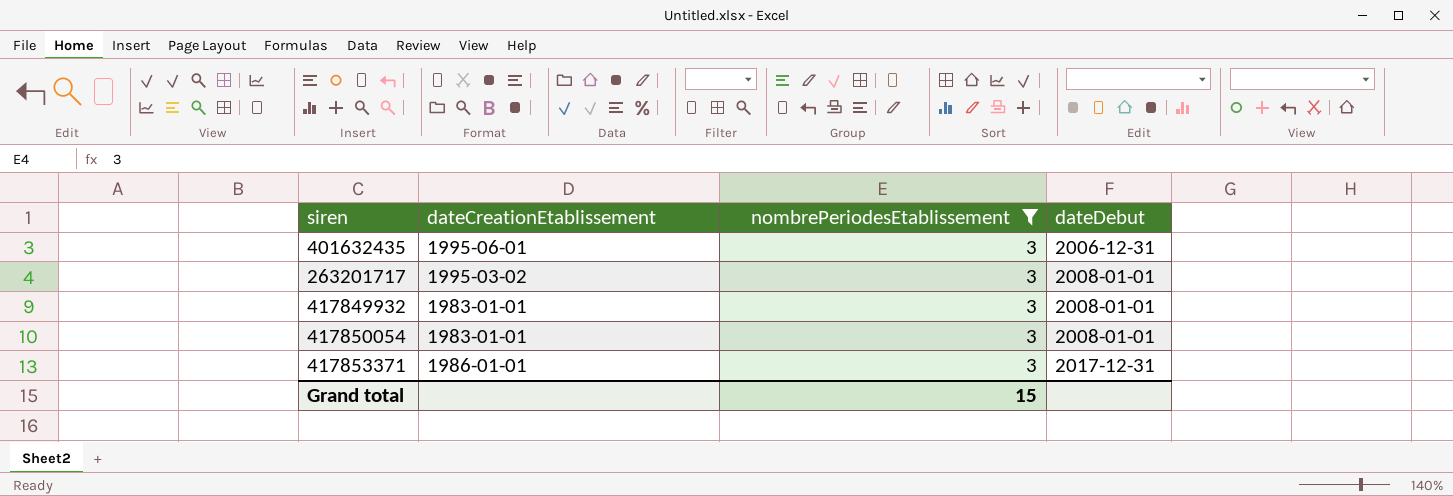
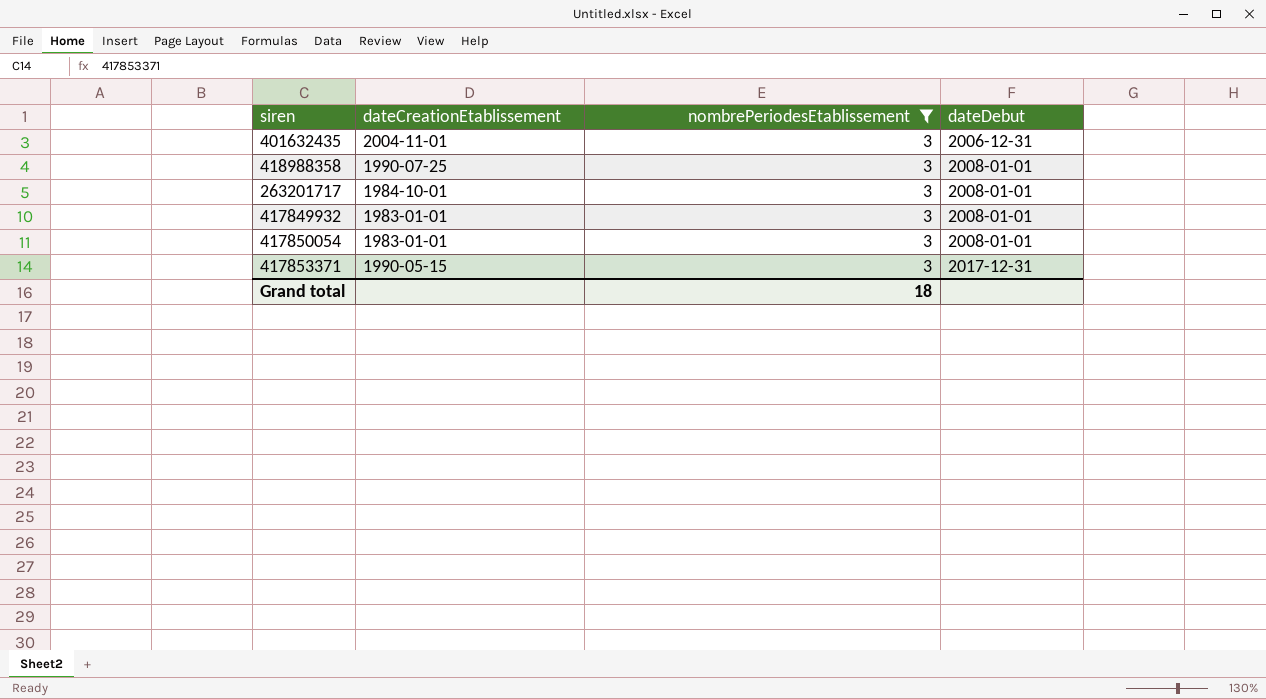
401632435 | dateCreationEtablissement: 1995-06-01 -> 2004-11-01
row 418988358: none -> 1990-07-25 | 3 | 2008-01-01
263201717 | dateCreationEtablissement: 1995-03-02 -> 1984-10-01
417853371 | dateCreationEtablissement: 1986-01-01 -> 1990-05-15
Grand total | nombrePeriodesEtablissement: 15 -> 18

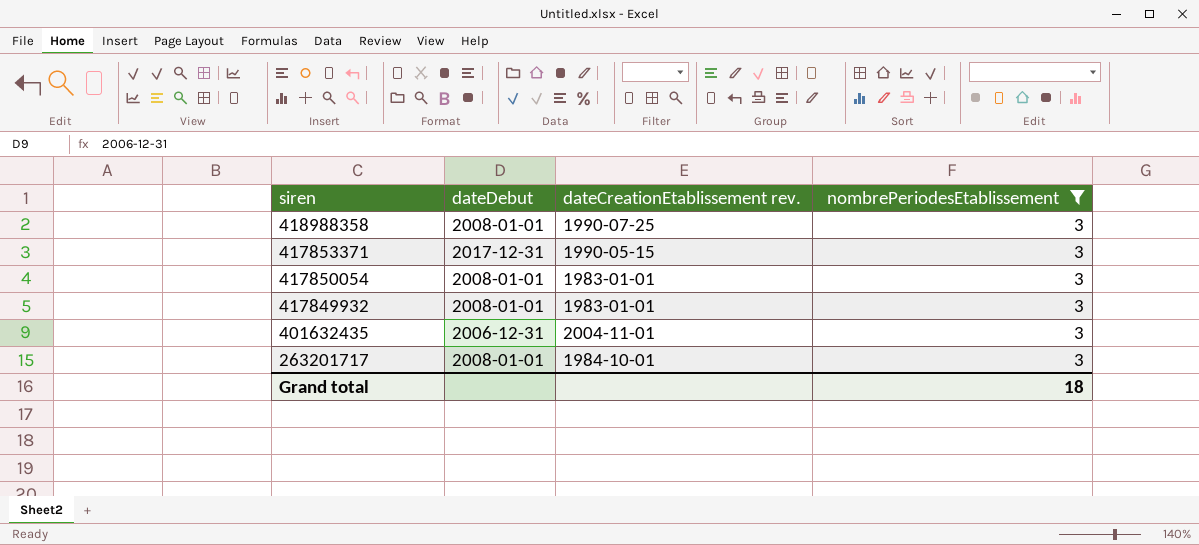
row order: dateDebut ascending -> siren descending
column dateDebut | position: 4 -> 2
column name: dateCreationEtablissement -> dateCreationEtablissement rev.

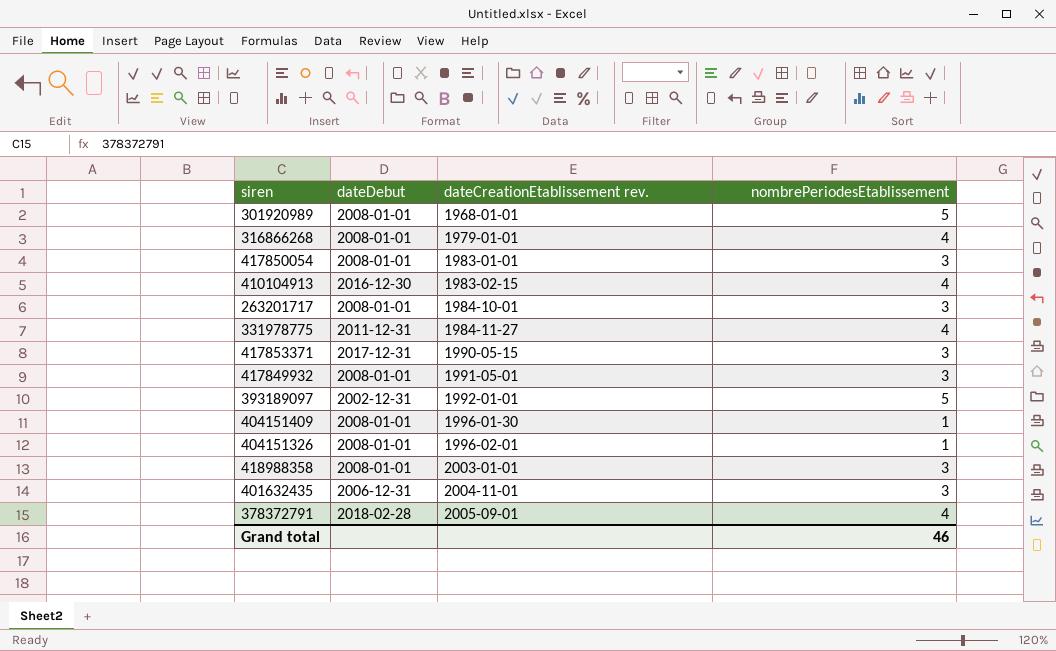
filter: nombrePeriodesEtablissement = 3 -> none
row order: siren descending -> dateCreationEtablissement rev. ascending
417849932 | dateCreationEtablissement rev.: 1983-01-01 -> 1991-05-01
418988358 | dateCreationEtablissement rev.: 1990-07-25 -> 2003-01-01
Grand total | nombrePeriodesEtablissement: 18 -> 46

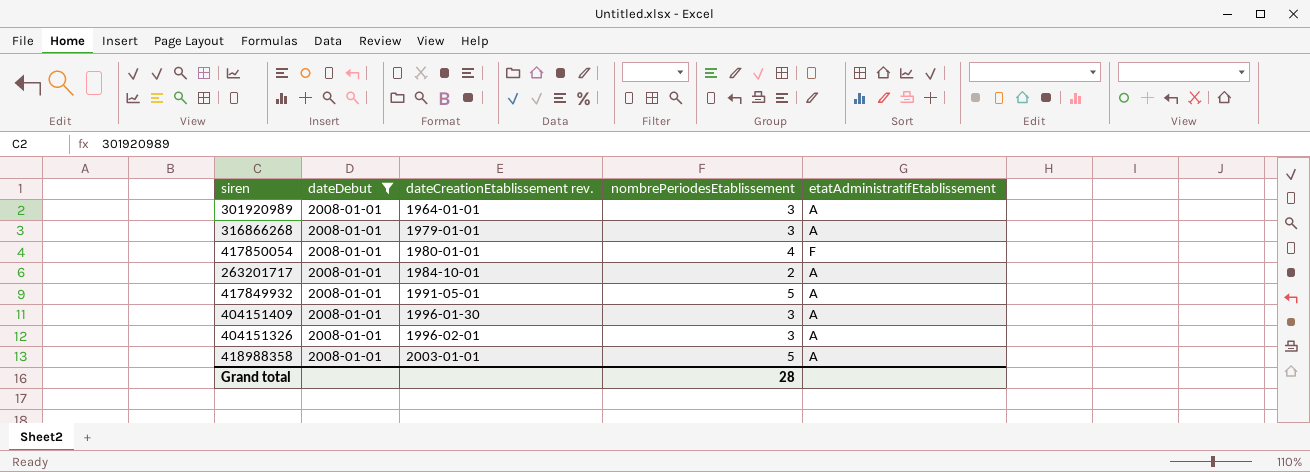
filter: none -> dateDebut = 2008-01-01
column etatAdministratifEtablissement | position: none -> 5
301920989 | dateCreationEtablissement rev.: 1968-01-01 -> 1964-01-01
301920989 | nombrePeriodesEtablissement: 5 -> 3
316866268 | nombrePeriodesEtablissement: 4 -> 3
417850054 | dateCreationEtablissement rev.: 1983-01-01 -> 1980-01-01
417850054 | nombrePeriodesEtablissement: 3 -> 4
263201717 | nombrePeriodesEtablissement: 3 -> 2
417849932 | nombrePeriodesEtablissement: 3 -> 5
404151409 | nombrePeriodesEtablissement: 1 -> 3
404151326 | nombrePeriodesEtablissement: 1 -> 3
418988358 | nombrePeriodesEtablissement: 3 -> 5
Grand total | nombrePeriodesEtablissement: 46 -> 28

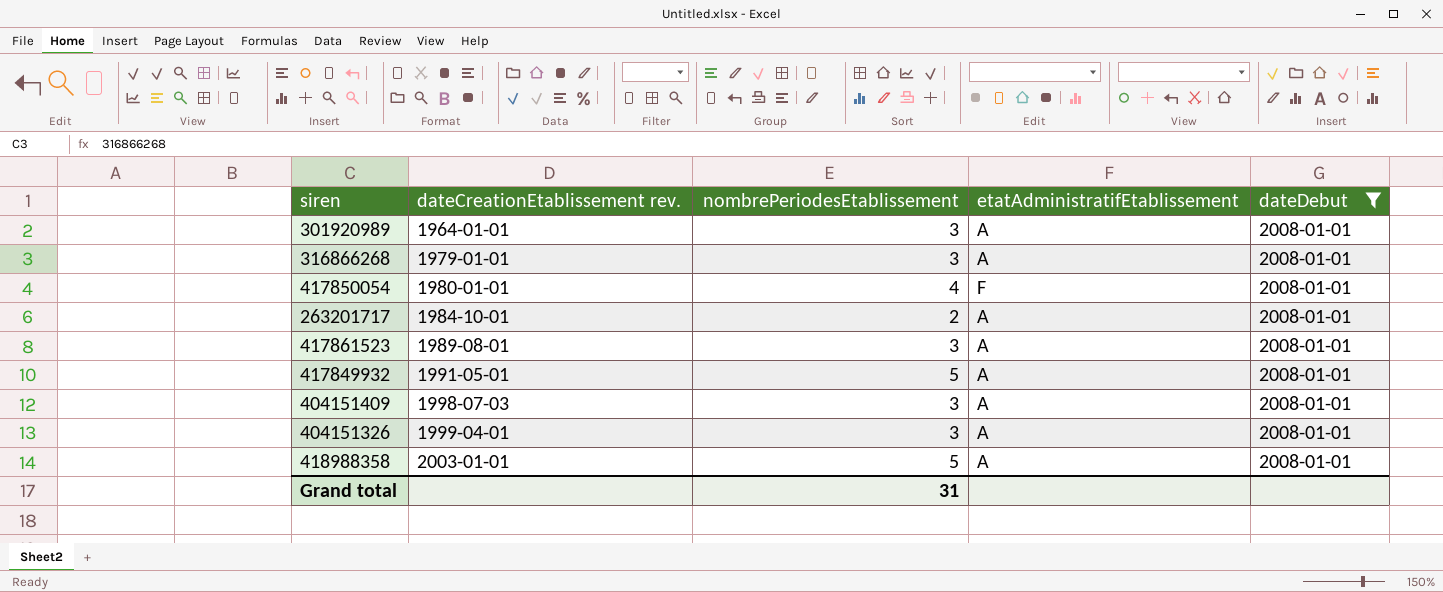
column dateDebut | position: 2 -> 5
row 417861523: none -> 1989-08-01 | 3 | A | 2008-01-01
404151409 | dateCreationEtablissement rev.: 1996-01-30 -> 1998-07-03
404151326 | dateCreationEtablissement rev.: 1996-02-01 -> 1999-04-01
Grand total | nombrePeriodesEtablissement: 28 -> 31

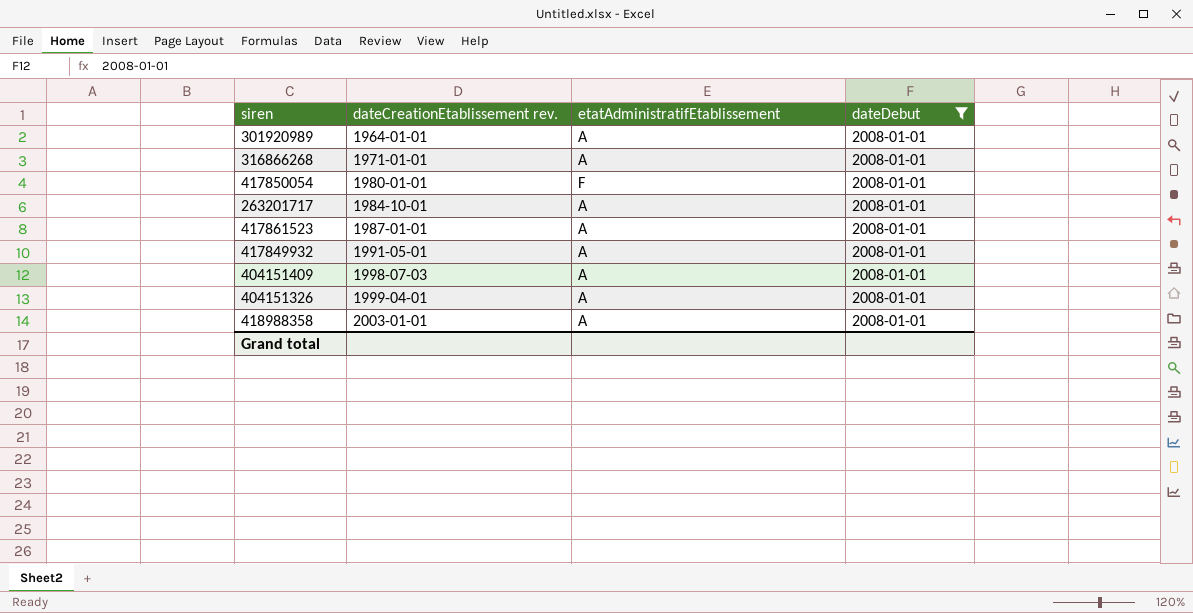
column nombrePeriodesEtablissement | position: 3 -> none
316866268 | dateCreationEtablissement rev.: 1979-01-01 -> 1971-01-01
417861523 | dateCreationEtablissement rev.: 1989-08-01 -> 1987-01-01

